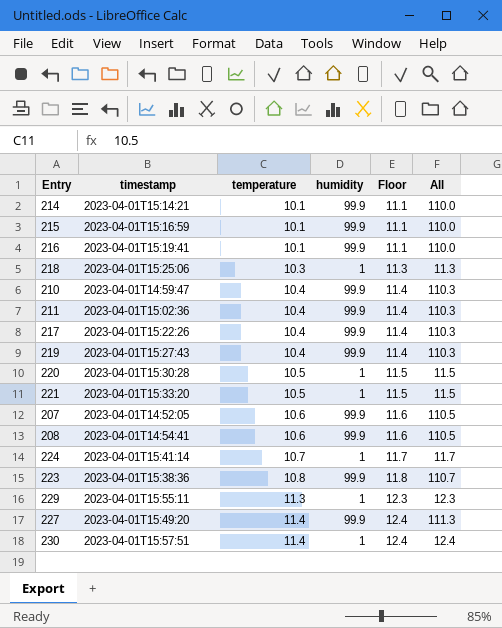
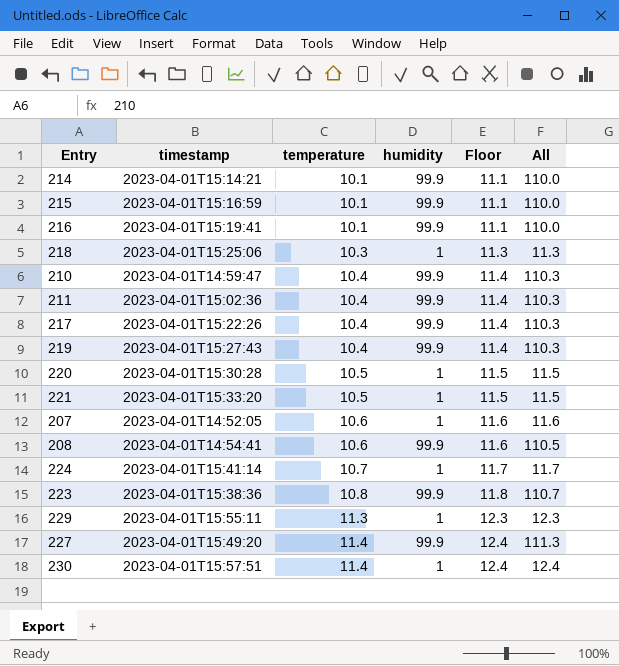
207 | humidity: 99.9 -> 1
207 | All: 110.5 -> 11.6

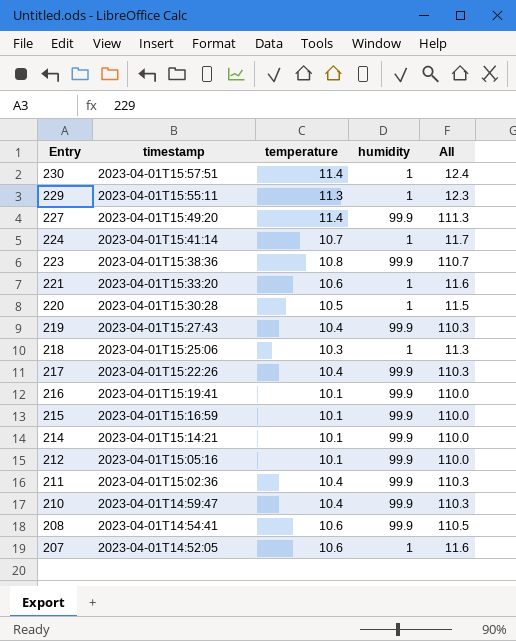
row order: temperature ascending -> Entry descending
column Floor | formula: [temperature] + 1 -> none
221 | temperature: 10.5 -> 10.6
221 | All: 11.5 -> 11.6
row 212: none -> 2023-04-01T15:05:16 | 10.1 | 99.9 | 110.0

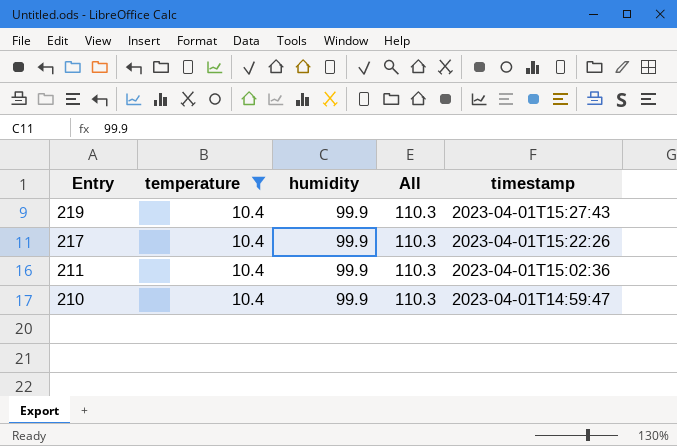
filter: none -> temperature = 10.4
column timestamp | position: 2 -> 5

